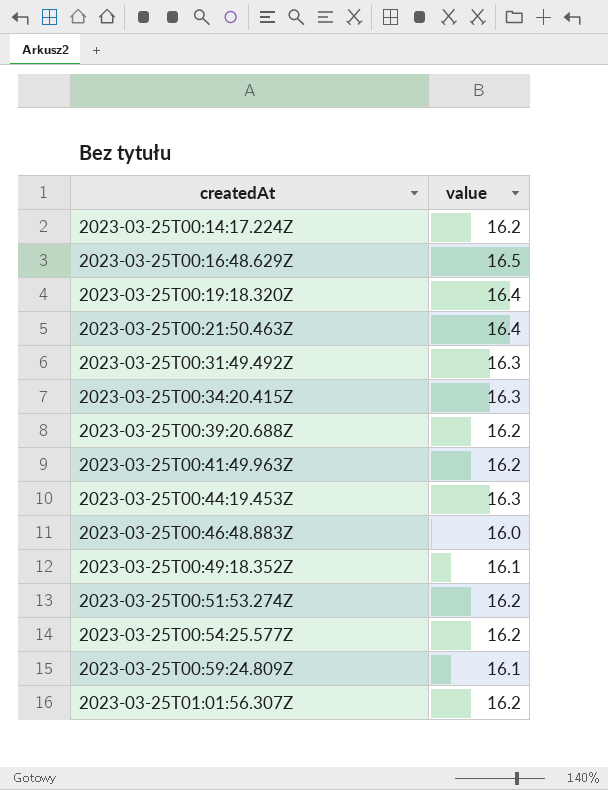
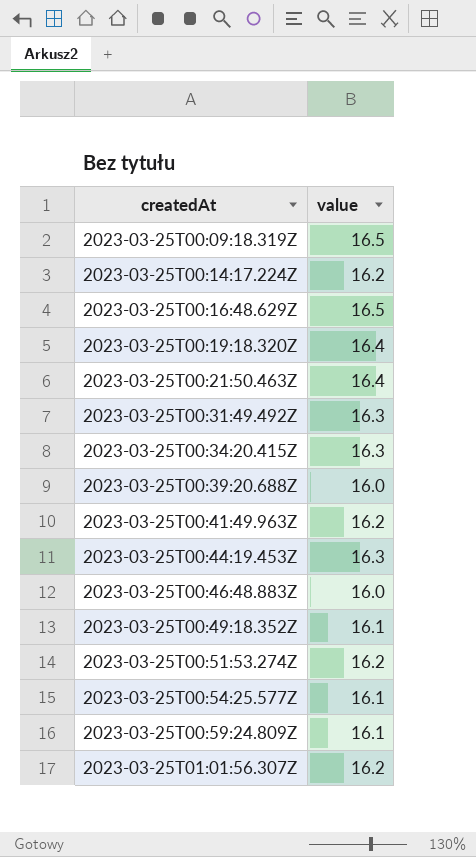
row 2023-03-25T00:09:18.319Z: none -> 16.5
2023-03-25T00:39:20.688Z | value: 16.2 -> 16.0
2023-03-25T00:54:25.577Z | value: 16.2 -> 16.1

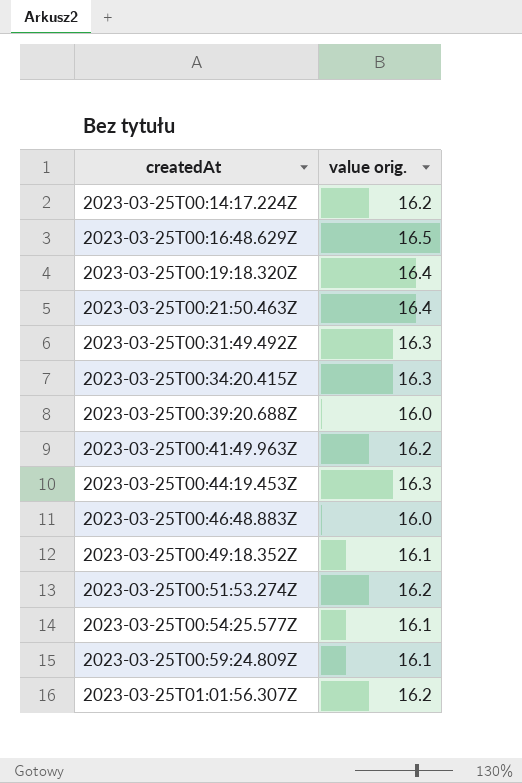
column name: value -> value orig.
row 2023-03-25T00:09:18.319Z: 16.5 -> none

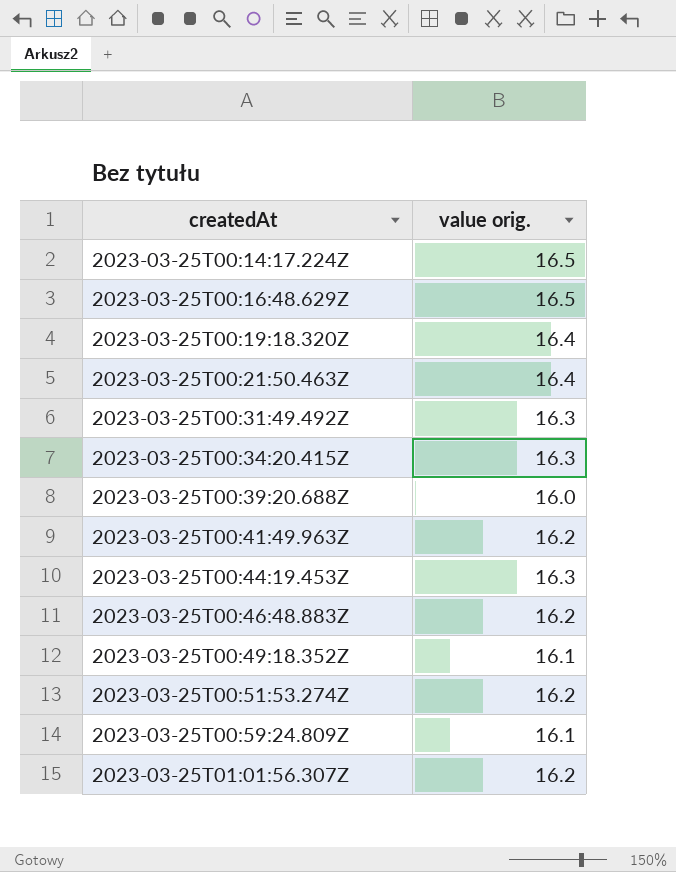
row 2023-03-25T00:54:25.577Z: 16.1 -> none
2023-03-25T00:14:17.224Z | value orig.: 16.2 -> 16.5
2023-03-25T00:46:48.883Z | value orig.: 16.0 -> 16.2

